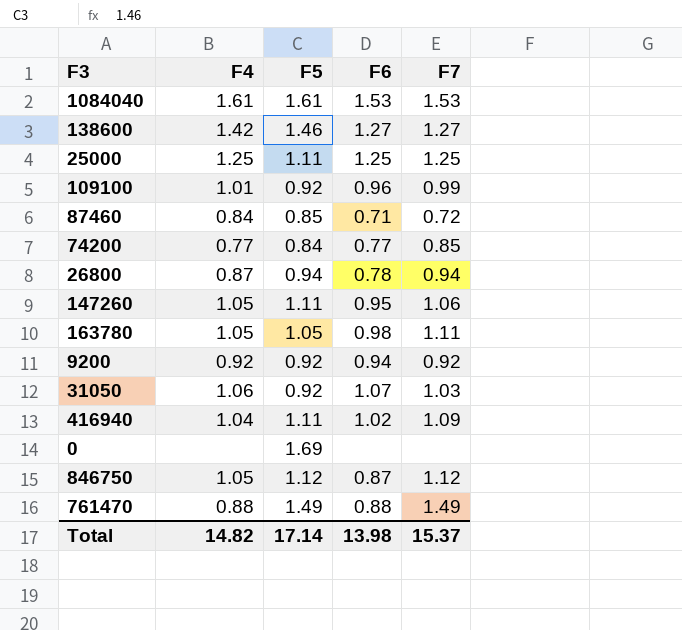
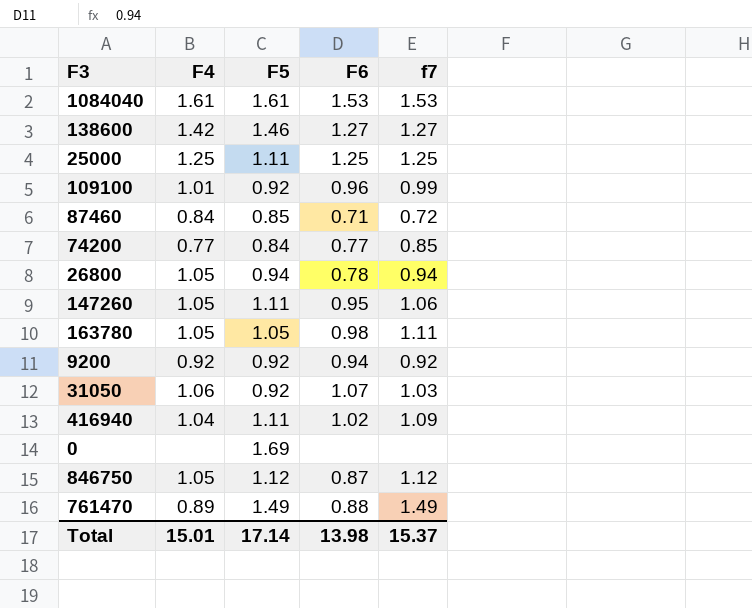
column name: F7 -> f7
26800 | F4: 0.87 -> 1.05
761470 | F4: 0.88 -> 0.89
Total | F4: 14.82 -> 15.01

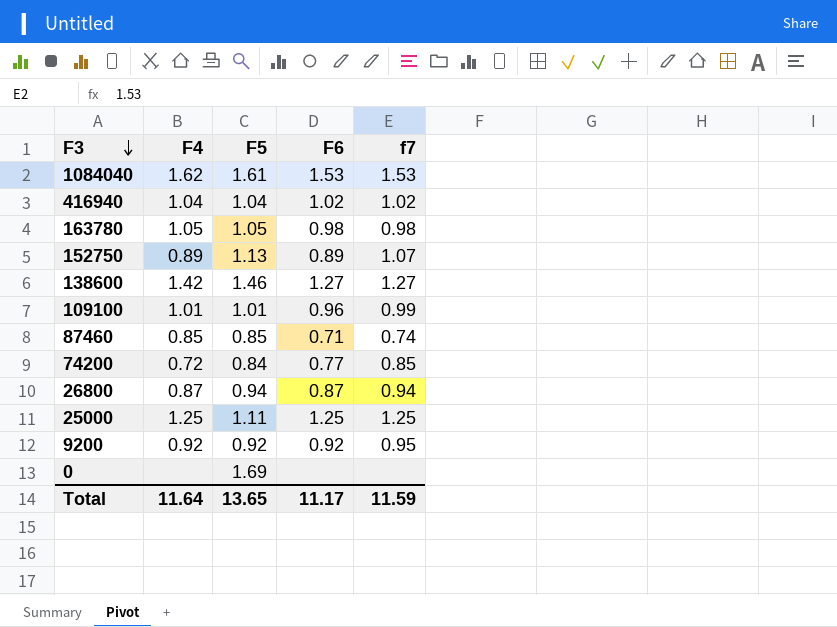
row order: none -> F3 descending
row 147260: 1.05 | 1.11 | 0.95 | 1.06 -> none
row 31050: 1.06 | 0.92 | 1.07 | 1.03 -> none
row 846750: 1.05 | 1.12 | 0.87 | 1.12 -> none
row 761470: 0.89 | 1.49 | 0.88 | 1.49 -> none
1084040 | F4: 1.61 -> 1.62
416940 | F5: 1.11 -> 1.04
416940 | f7: 1.09 -> 1.02
163780 | f7: 1.11 -> 0.98
row 152750: none -> 0.89 | 1.13 | 0.89 | 1.07
109100 | F5: 0.92 -> 1.01
87460 | F4: 0.84 -> 0.85
87460 | f7: 0.72 -> 0.74
74200 | F4: 0.77 -> 0.72
26800 | F4: 1.05 -> 0.87
26800 | F6: 0.78 -> 0.87
9200 | F6: 0.94 -> 0.92
9200 | f7: 0.92 -> 0.95
Total | F4: 15.01 -> 11.64
Total | F5: 17.14 -> 13.65
Total | F6: 13.98 -> 11.17
Total | f7: 15.37 -> 11.59

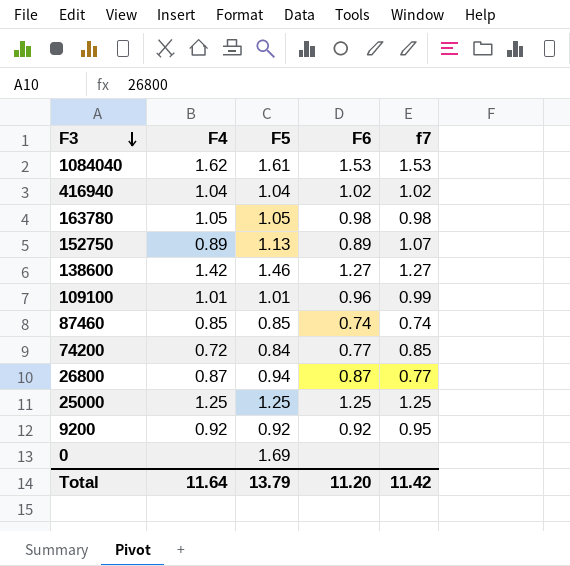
87460 | F6: 0.71 -> 0.74
26800 | f7: 0.94 -> 0.77
25000 | F5: 1.11 -> 1.25
Total | F5: 13.65 -> 13.79
Total | F6: 11.17 -> 11.20
Total | f7: 11.59 -> 11.42

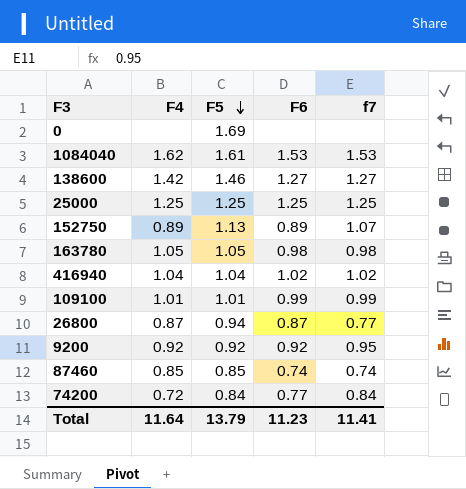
row order: F3 descending -> F5 descending
109100 | F6: 0.96 -> 0.99
74200 | f7: 0.85 -> 0.84
Total | F6: 11.20 -> 11.23
Total | f7: 11.42 -> 11.41

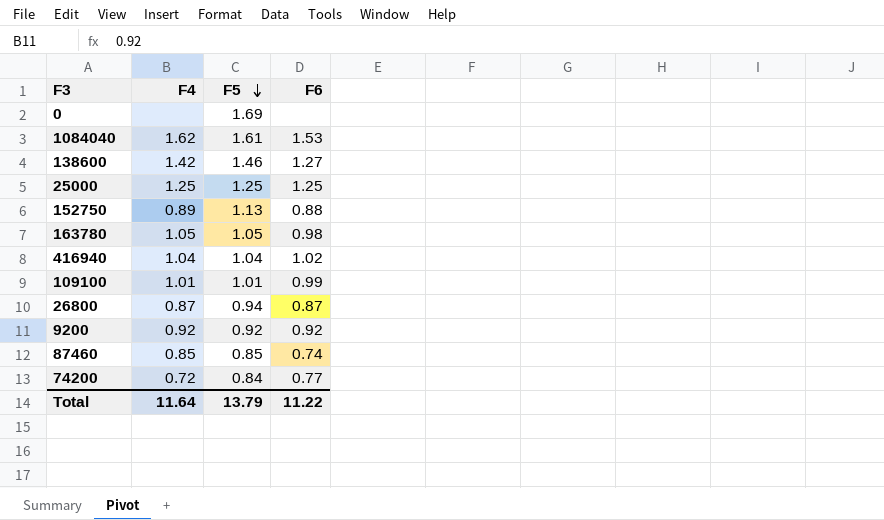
column f7 | position: 5 -> none
152750 | F6: 0.89 -> 0.88
Total | F6: 11.23 -> 11.22

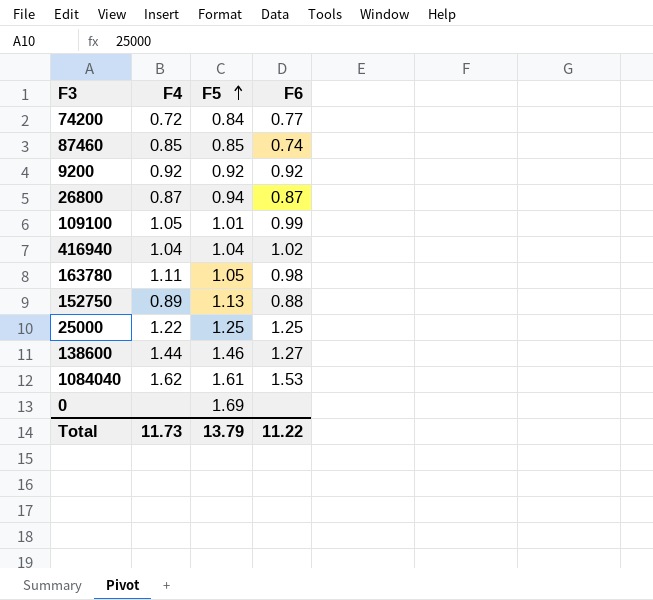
row order: F5 descending -> F5 ascending
109100 | F4: 1.01 -> 1.05
163780 | F4: 1.05 -> 1.11
25000 | F4: 1.25 -> 1.22
138600 | F4: 1.42 -> 1.44
Total | F4: 11.64 -> 11.73

